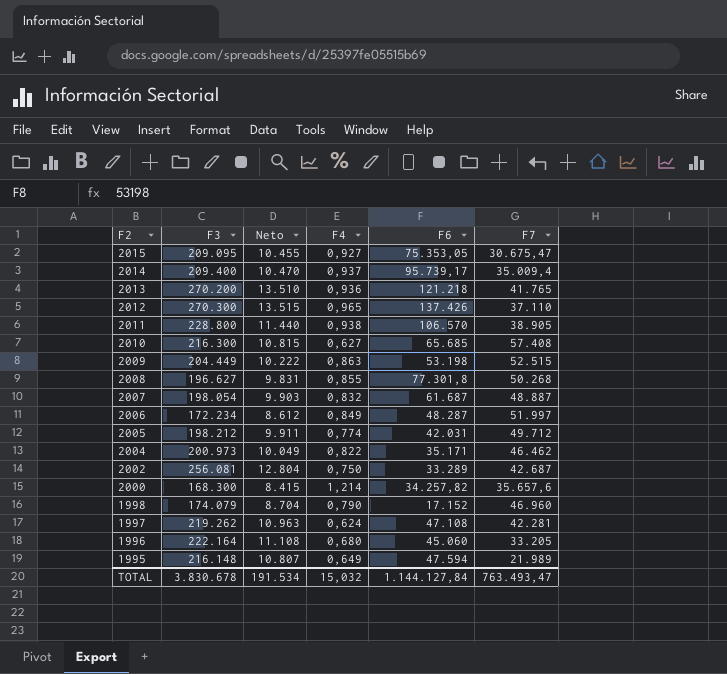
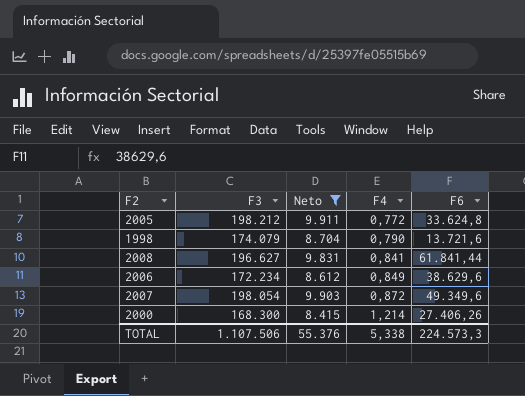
filter: none -> Neto <= 9.911
row order: F2 descending -> F4 ascending
column F7 | position: 6 -> none
2005 | F4: 0,774 -> 0,772
2005 | F6: 42.031 -> 33.624,8
1998 | F6: 17.152 -> 13.721,6
2008 | F4: 0,855 -> 0,841
2008 | F6: 77.301,8 -> 61.841,44
2006 | F6: 48.287 -> 38.629,6
2007 | F4: 0,832 -> 0,872
2007 | F6: 61.687 -> 49.349,6
2000 | F6: 34.257,82 -> 27.406,26
TOTAL | F3: 3.830.678 -> 1.107.506
TOTAL | Neto: 191.534 -> 55.376
TOTAL | F4: 15,032 -> 5,338
TOTAL | F6: 1.144.127,84 -> 224.573,3

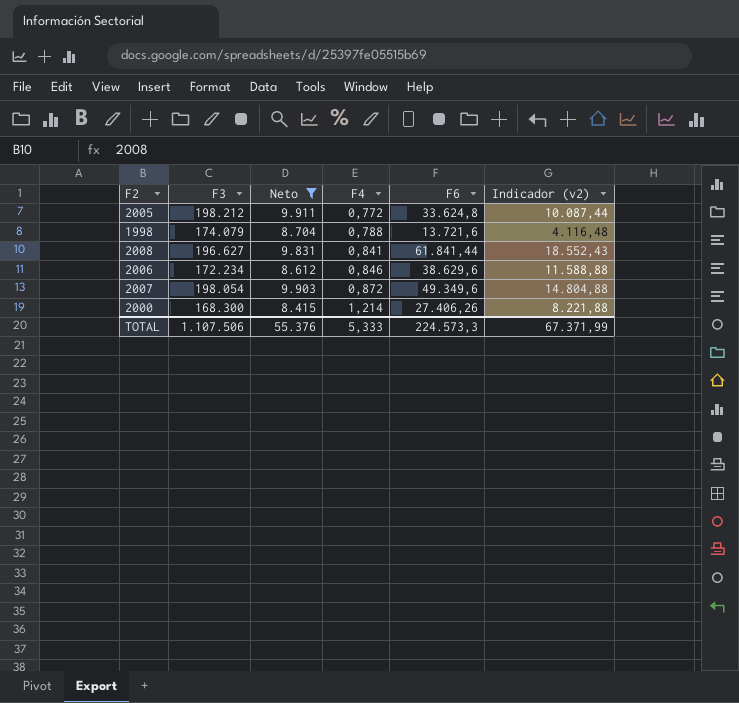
column Indicador (v2) | formula: none -> [F6] * 0,3
1998 | F4: 0,790 -> 0,788
2006 | F4: 0,849 -> 0,846
TOTAL | F4: 5,338 -> 5,333

